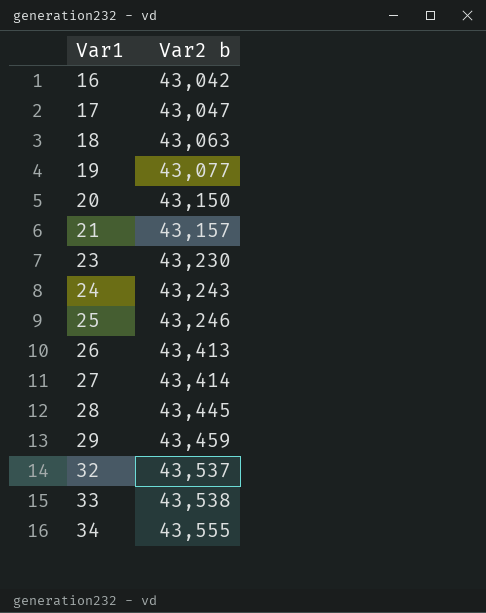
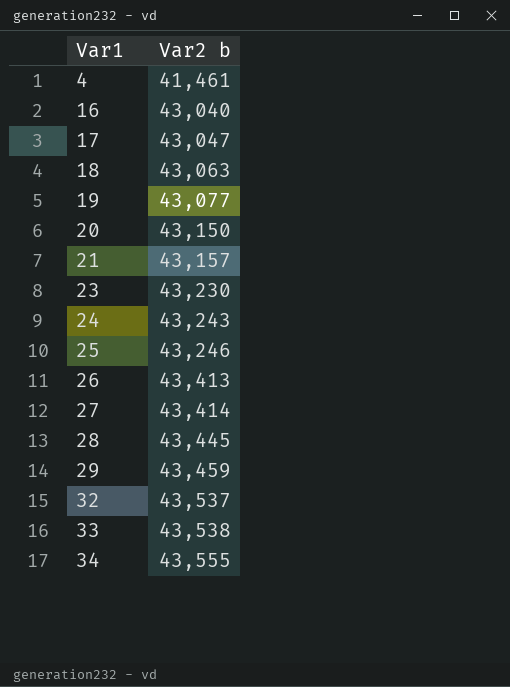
row 4: none -> 41,461
16 | Var2 b: 43,042 -> 43,040

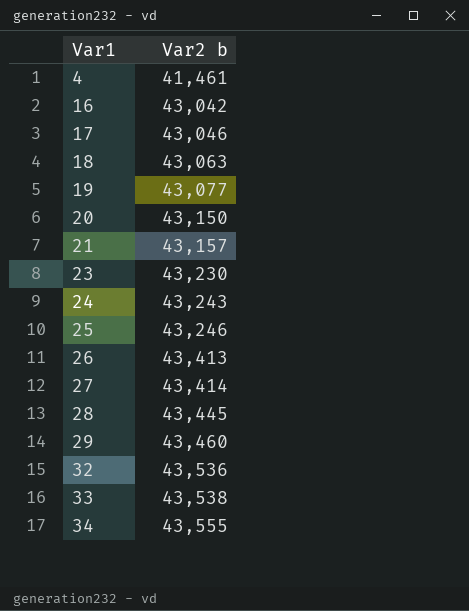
16 | Var2 b: 43,040 -> 43,042
17 | Var2 b: 43,047 -> 43,046
29 | Var2 b: 43,459 -> 43,460
32 | Var2 b: 43,537 -> 43,536

